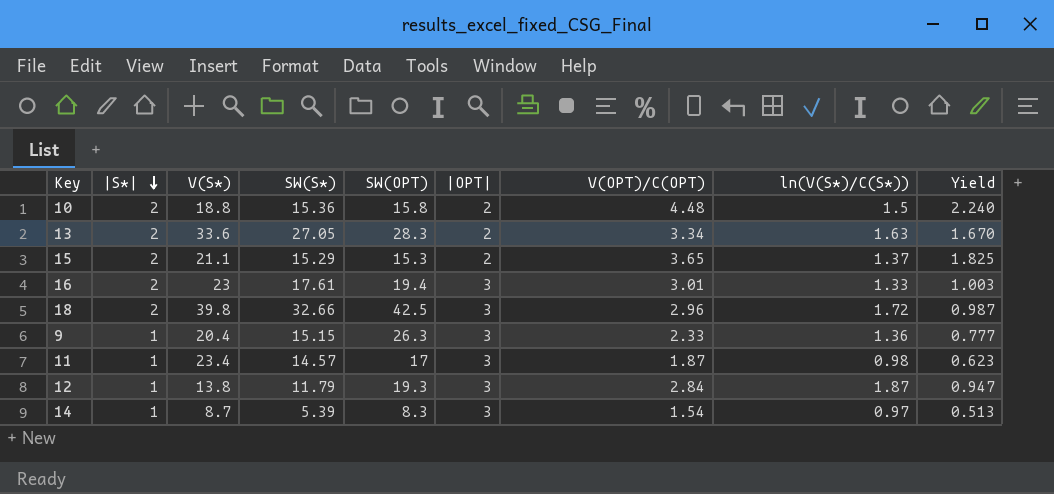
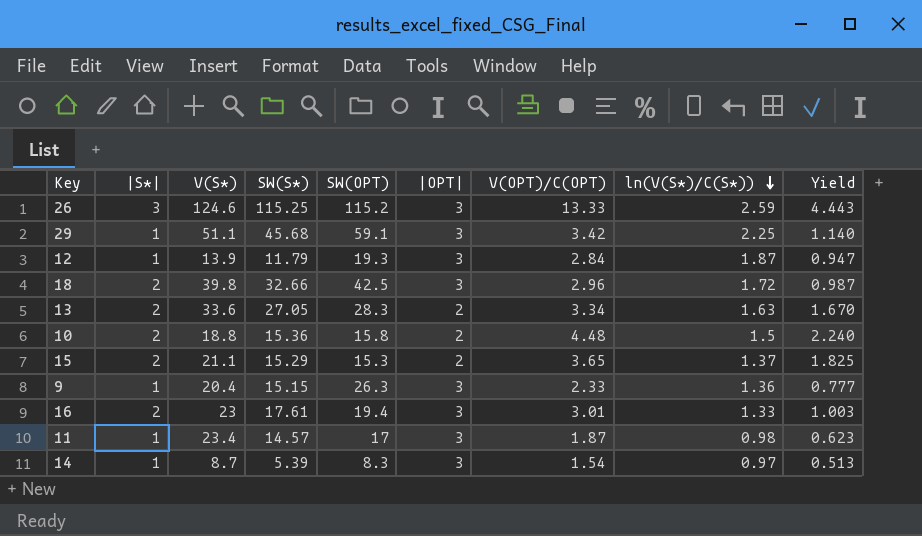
row order: |S*| descending -> ln(V(S*)/C(S*)) descending
row 26: none -> 3 | 124.6 | 115.25 | 115.2 | 3 | 13.33 | 2.59 | 4.443
row 29: none -> 1 | 51.1 | 45.68 | 59.1 | 3 | 3.42 | 2.25 | 1.140
12 | V(S*): 13.8 -> 13.9

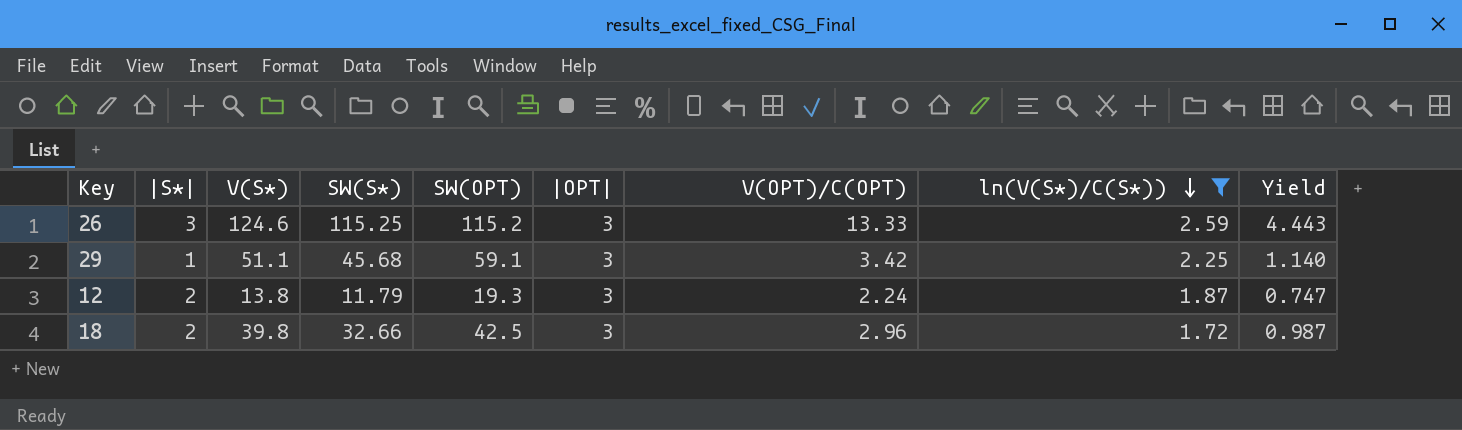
filter: none -> ln(V(S*)/C(S*)) >= 1.72
12 | |S*|: 1 -> 2
12 | V(S*): 13.9 -> 13.8
12 | V(OPT)/C(OPT): 2.84 -> 2.24
12 | Yield: 0.947 -> 0.747

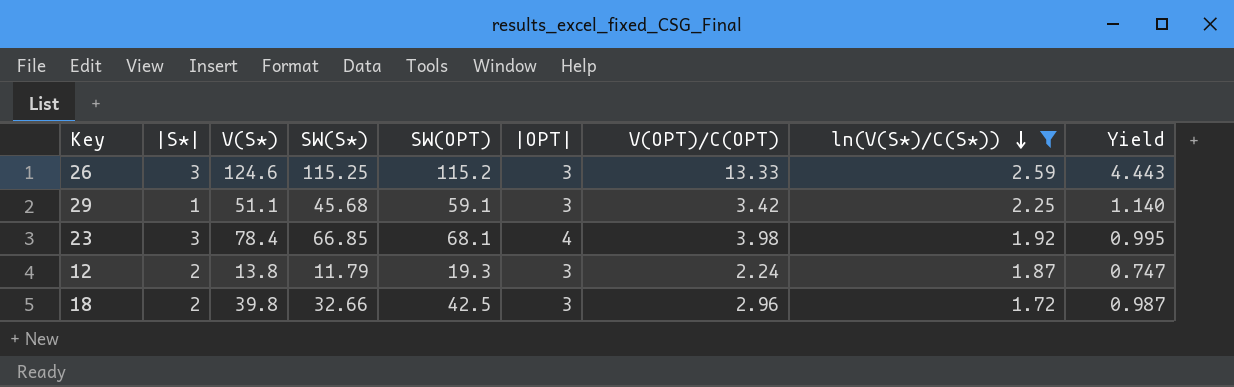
row 23: none -> 3 | 78.4 | 66.85 | 68.1 | 4 | 3.98 | 1.92 | 0.995

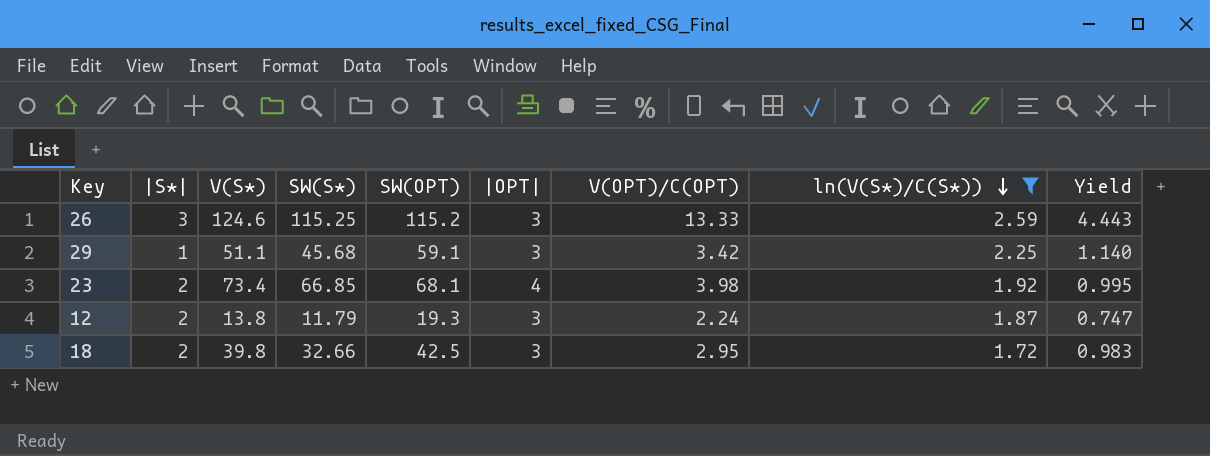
23 | |S*|: 3 -> 2
23 | V(S*): 78.4 -> 73.4
18 | V(OPT)/C(OPT): 2.96 -> 2.95
18 | Yield: 0.987 -> 0.983

